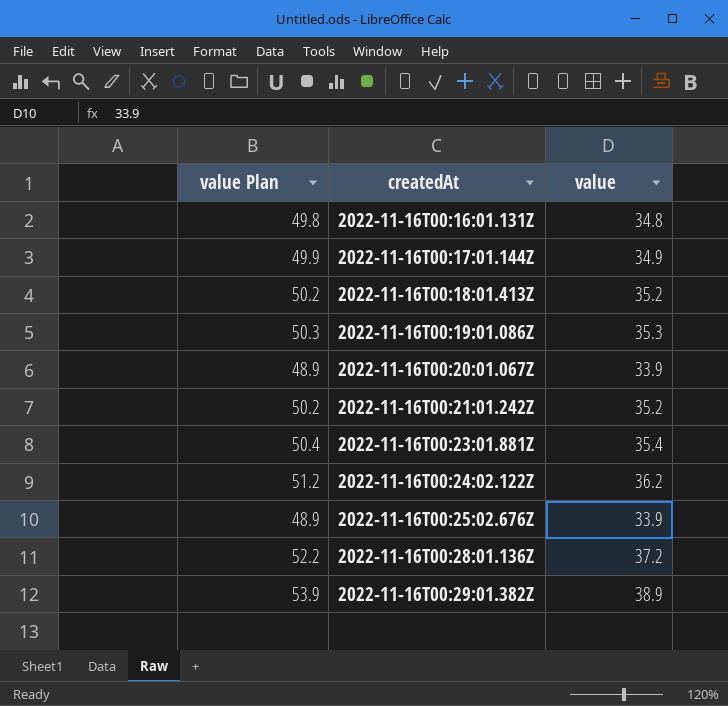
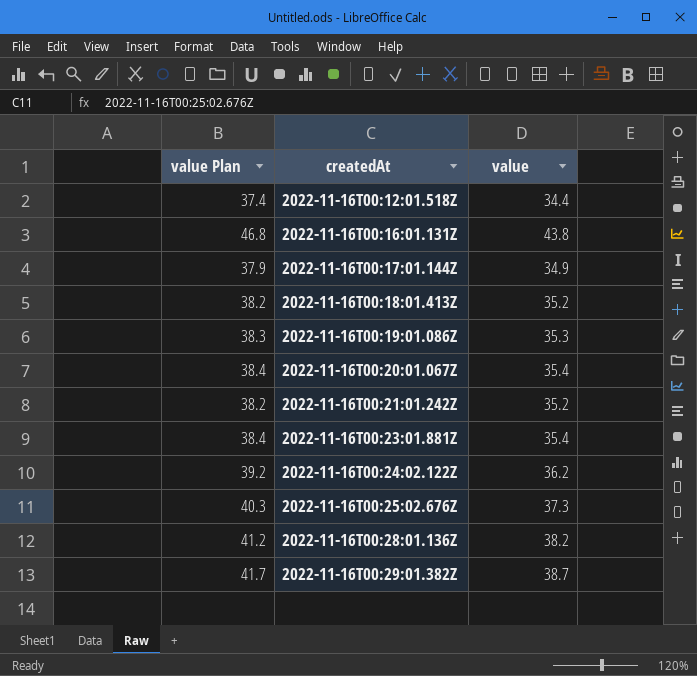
column value Plan | formula: [value] + 15 -> [value] + 3
row 2022-11-16T00:12:01.518Z: none -> 37.4 | 34.4
2022-11-16T00:16:01.131Z | value: 34.8 -> 43.8
2022-11-16T00:20:01.067Z | value: 33.9 -> 35.4
2022-11-16T00:25:02.676Z | value: 33.9 -> 37.3
2022-11-16T00:28:01.136Z | value: 37.2 -> 38.2
2022-11-16T00:29:01.382Z | value: 38.9 -> 38.7

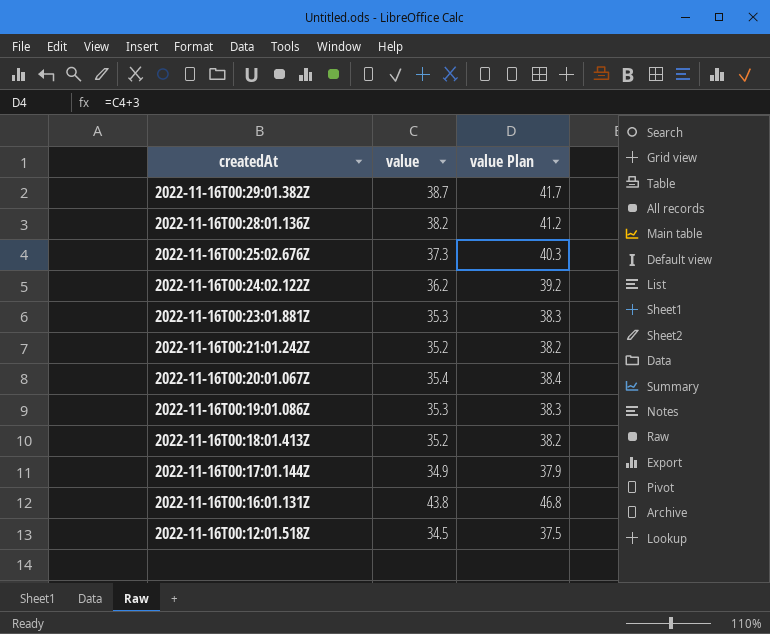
row order: createdAt ascending -> createdAt descending
column value Plan | position: 1 -> 3
2022-11-16T00:23:01.881Z | value: 35.4 -> 35.3
2022-11-16T00:23:01.881Z | value Plan: 38.4 -> 38.3
2022-11-16T00:12:01.518Z | value: 34.4 -> 34.5
2022-11-16T00:12:01.518Z | value Plan: 37.4 -> 37.5

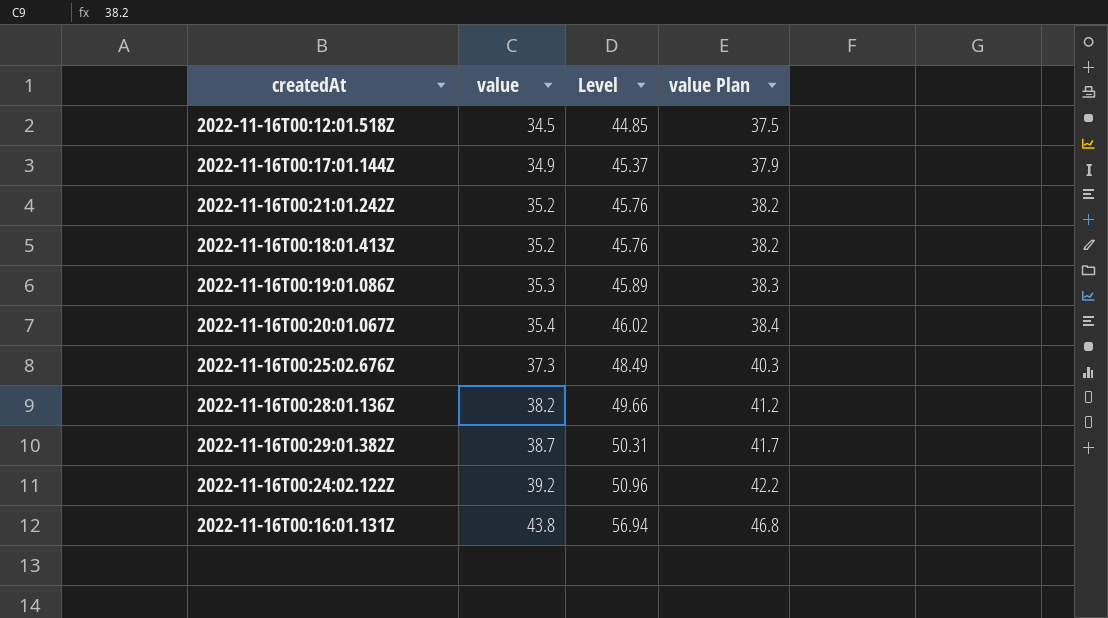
row order: createdAt descending -> value ascending
column Level | formula: none -> [value] * 1.3
row 2022-11-16T00:23:01.881Z: 35.3 | 38.3 -> none
2022-11-16T00:24:02.122Z | value: 36.2 -> 39.2
2022-11-16T00:24:02.122Z | value Plan: 39.2 -> 42.2

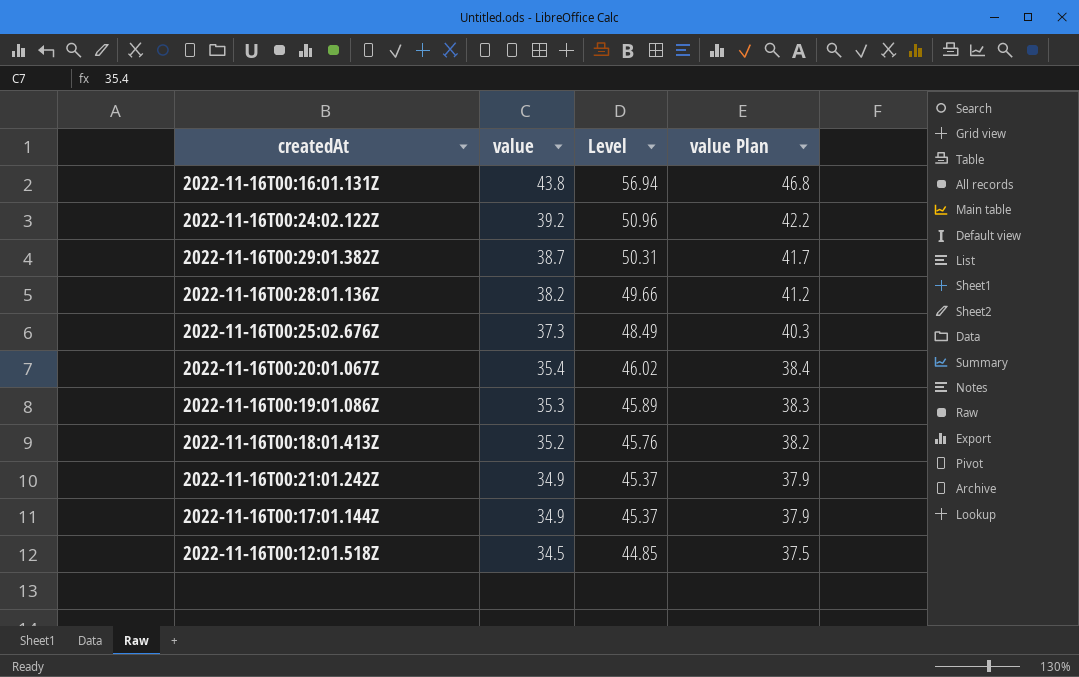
row order: value ascending -> value descending
2022-11-16T00:21:01.242Z | value: 35.2 -> 34.9
2022-11-16T00:21:01.242Z | Level: 45.76 -> 45.37
2022-11-16T00:21:01.242Z | value Plan: 38.2 -> 37.9

